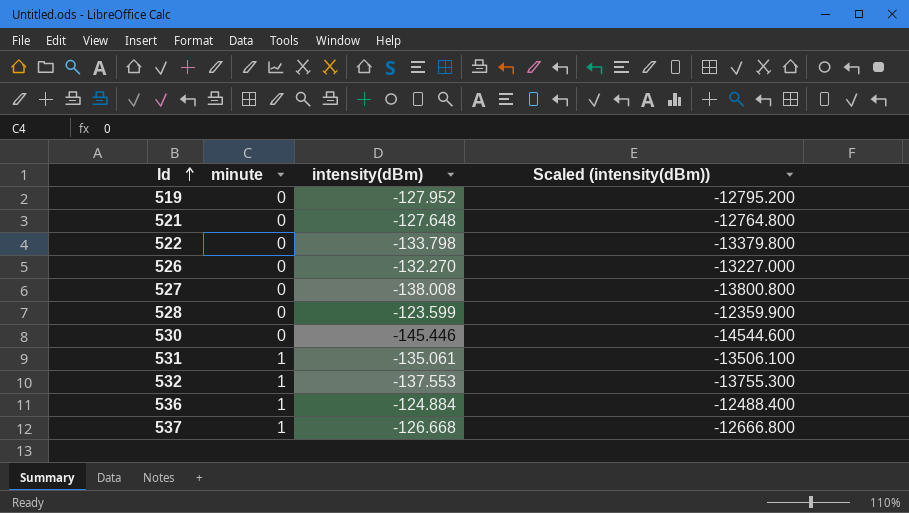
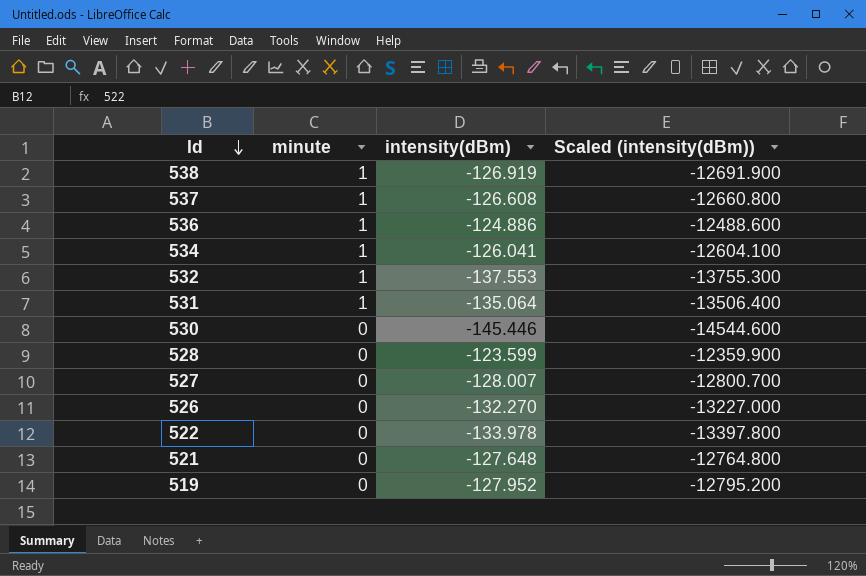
row order: Id ascending -> Id descending
row 538: none -> 1 | -126.919 | -12691.900
537 | intensity(dBm): -126.668 -> -126.608
537 | Scaled (intensity(dBm)): -12666.800 -> -12660.800
536 | intensity(dBm): -124.884 -> -124.886
536 | Scaled (intensity(dBm)): -12488.400 -> -12488.600
row 534: none -> 1 | -126.041 | -12604.100
531 | intensity(dBm): -135.061 -> -135.064
531 | Scaled (intensity(dBm)): -13506.100 -> -13506.400
527 | intensity(dBm): -138.008 -> -128.007
527 | Scaled (intensity(dBm)): -13800.800 -> -12800.700
522 | intensity(dBm): -133.798 -> -133.978
522 | Scaled (intensity(dBm)): -13379.800 -> -13397.800

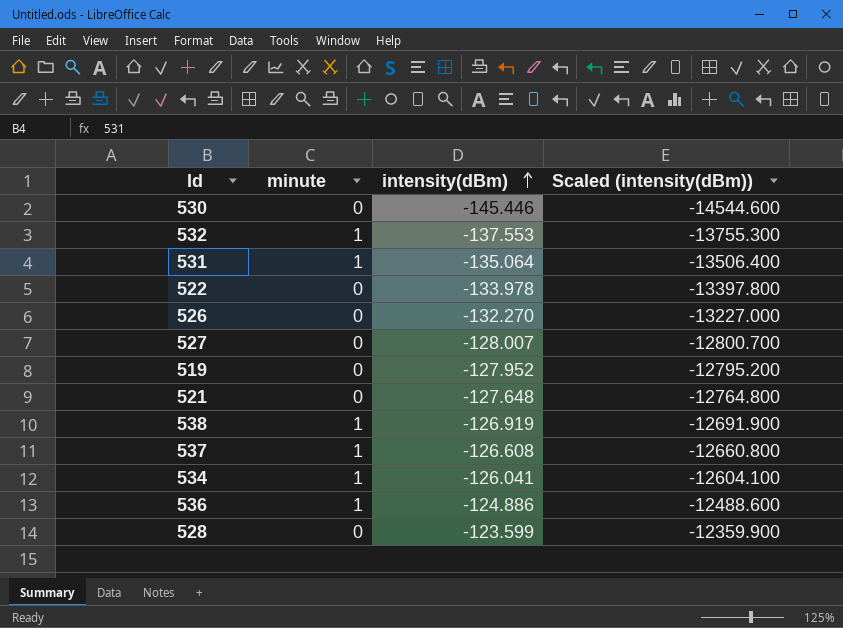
row order: Id descending -> intensity(dBm) ascending

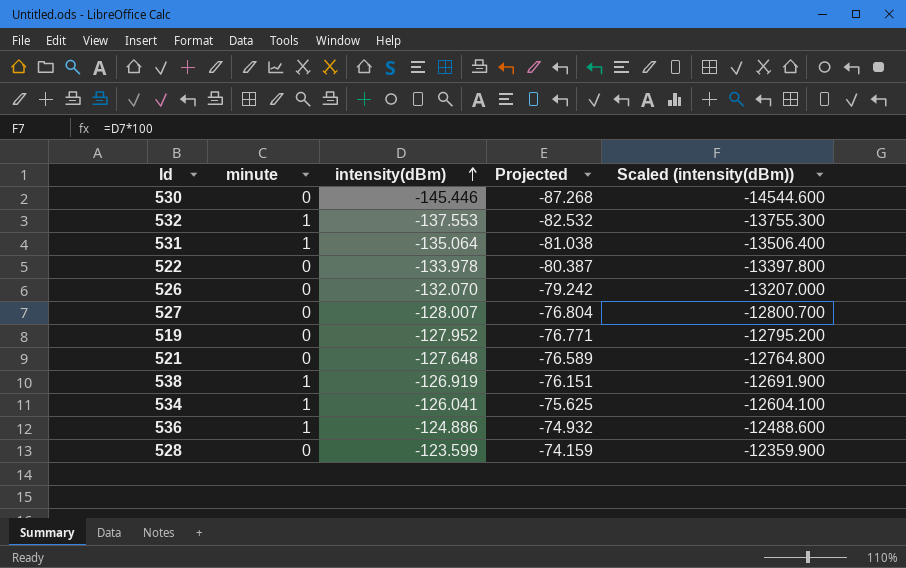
column Projected | formula: none -> [intensity(dBm)] * 0.6
row 537: 1 | -126.608 | -12660.800 -> none
526 | intensity(dBm): -132.270 -> -132.070
526 | Scaled (intensity(dBm)): -13227.000 -> -13207.000

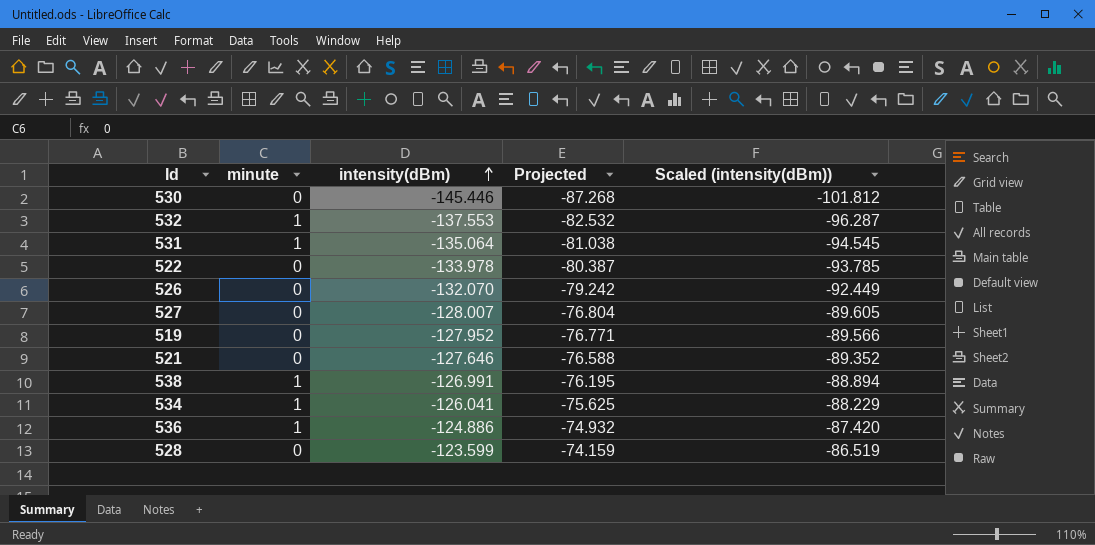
column Scaled (intensity(dBm)) | formula: [intensity(dBm)] * 100 -> [intensity(dBm)] * 0.7
521 | intensity(dBm): -127.648 -> -127.646
521 | Projected: -76.589 -> -76.588
538 | intensity(dBm): -126.919 -> -126.991
538 | Projected: -76.151 -> -76.195

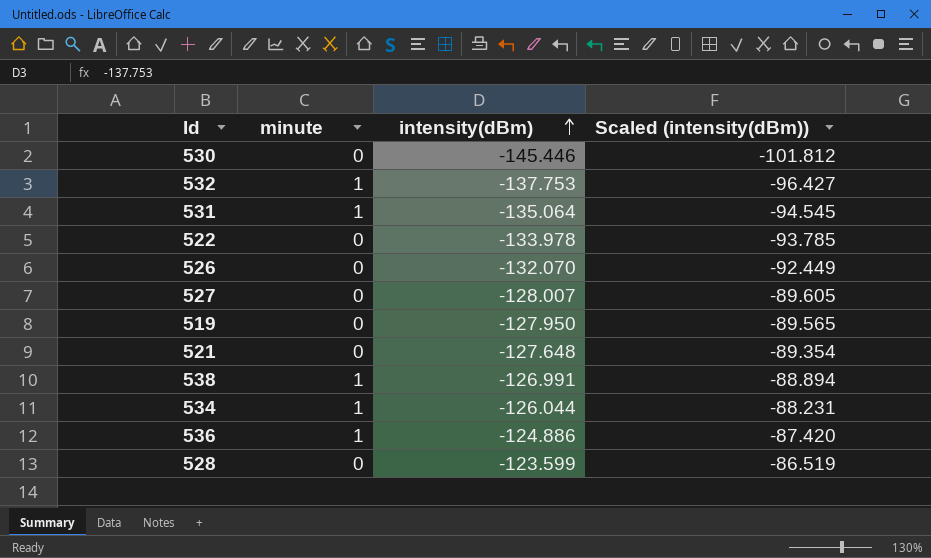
column Projected | formula: [intensity(dBm)] * 0.6 -> none
532 | intensity(dBm): -137.553 -> -137.753
532 | Scaled (intensity(dBm)): -96.287 -> -96.427
519 | intensity(dBm): -127.952 -> -127.950
519 | Scaled (intensity(dBm)): -89.566 -> -89.565
521 | intensity(dBm): -127.646 -> -127.648
521 | Scaled (intensity(dBm)): -89.352 -> -89.354
534 | intensity(dBm): -126.041 -> -126.044
534 | Scaled (intensity(dBm)): -88.229 -> -88.231

